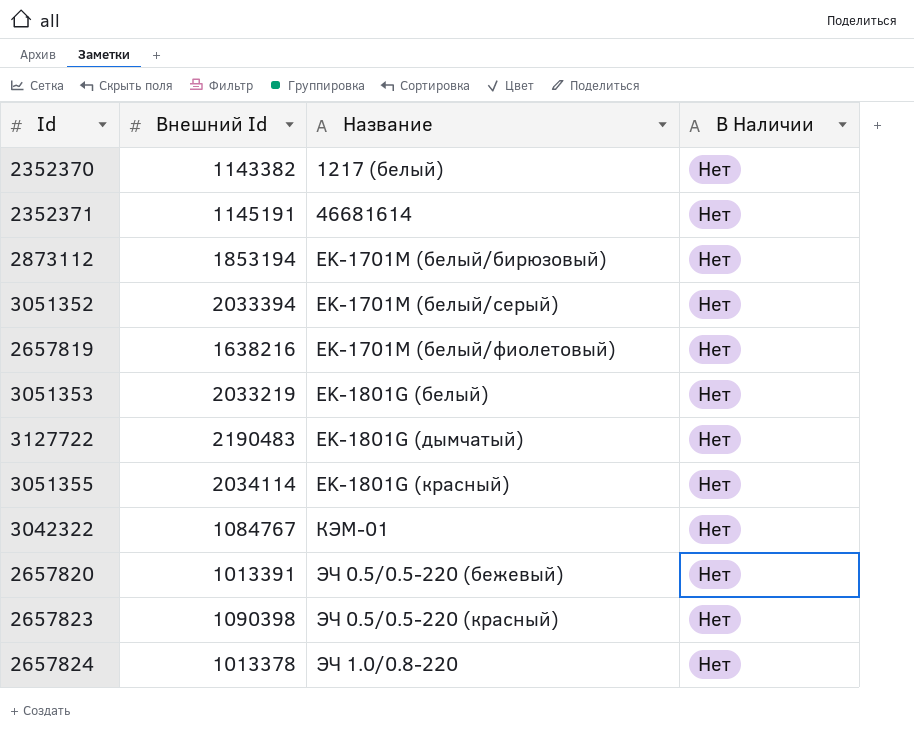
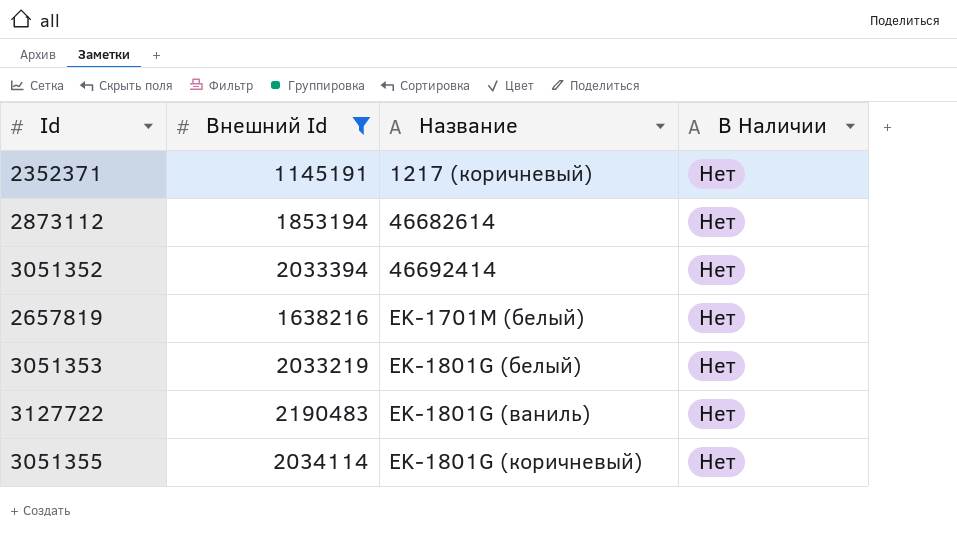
filter: none -> Внешний Id >= 1145191
2352371 | Название: 46681614 -> 1217 (коричневый)
2873112 | Название: EK-1701M (белый/бирюзовый) -> 46682614
3051352 | Название: EK-1701M (белый/серый) -> 46692414
2657819 | Название: EK-1701M (белый/фиолетовый) -> EK-1701M (белый)
3127722 | Название: EK-1801G (дымчатый) -> EK-1801G (ваниль)
3051355 | Название: EK-1801G (красный) -> EK-1801G (коричневый)

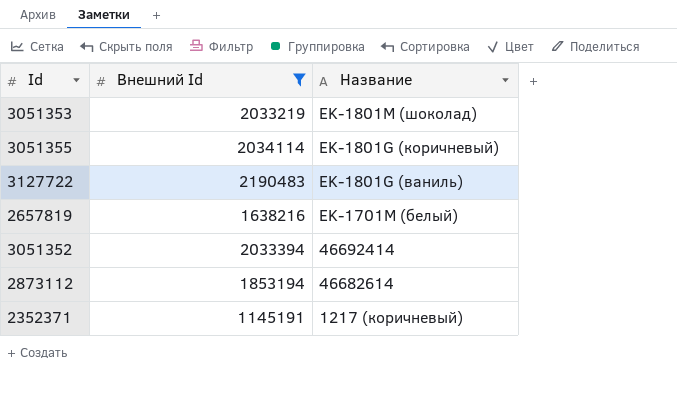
row order: Название ascending -> Название descending
column В Наличии | position: 4 -> none
3051353 | Название: EK-1801G (белый) -> EK-1801M (шоколад)

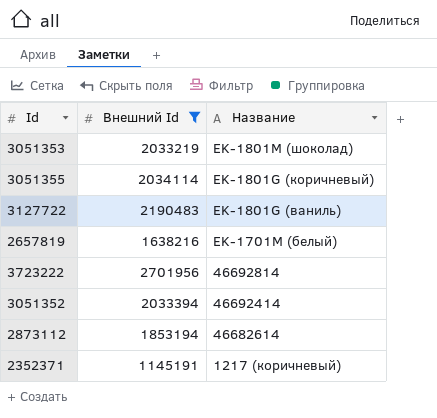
row 3723222: none -> 2701956 | 46692814

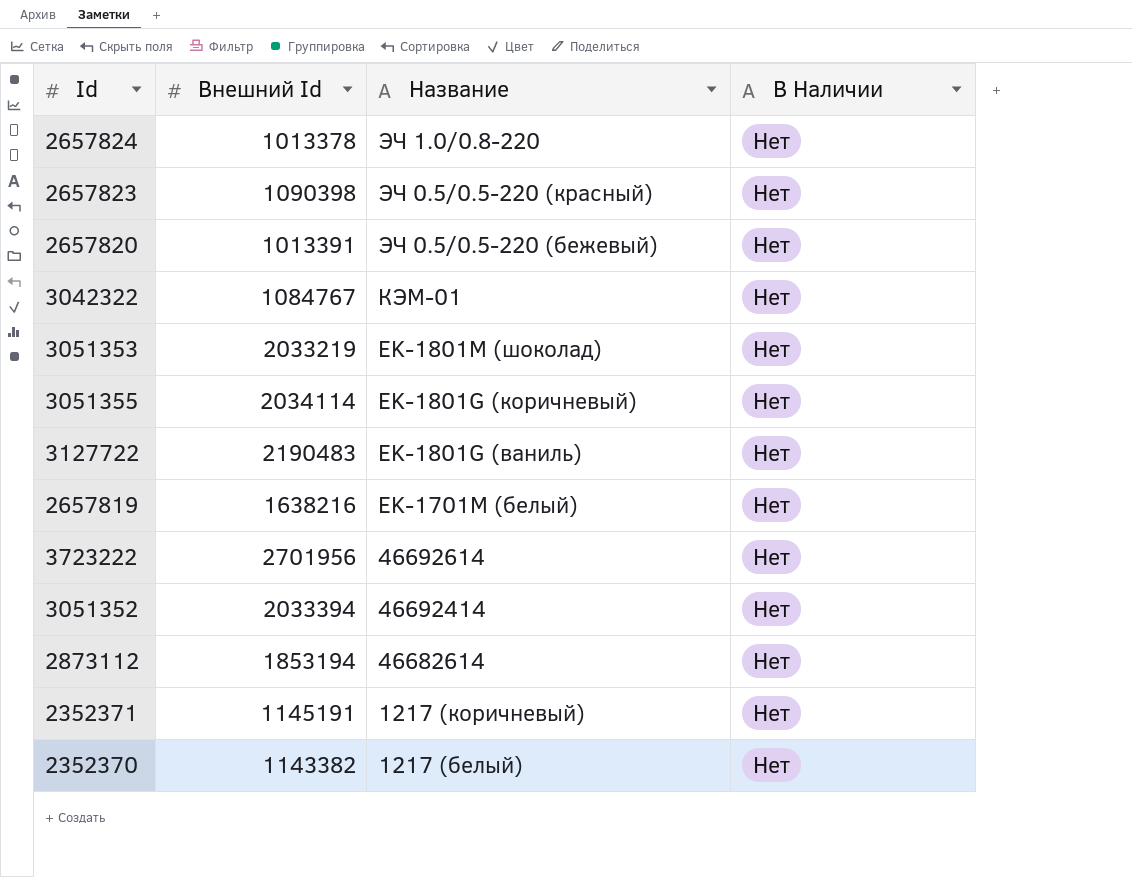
filter: Внешний Id >= 1145191 -> none
column В Наличии | position: none -> 4
3723222 | Название: 46692814 -> 46692614

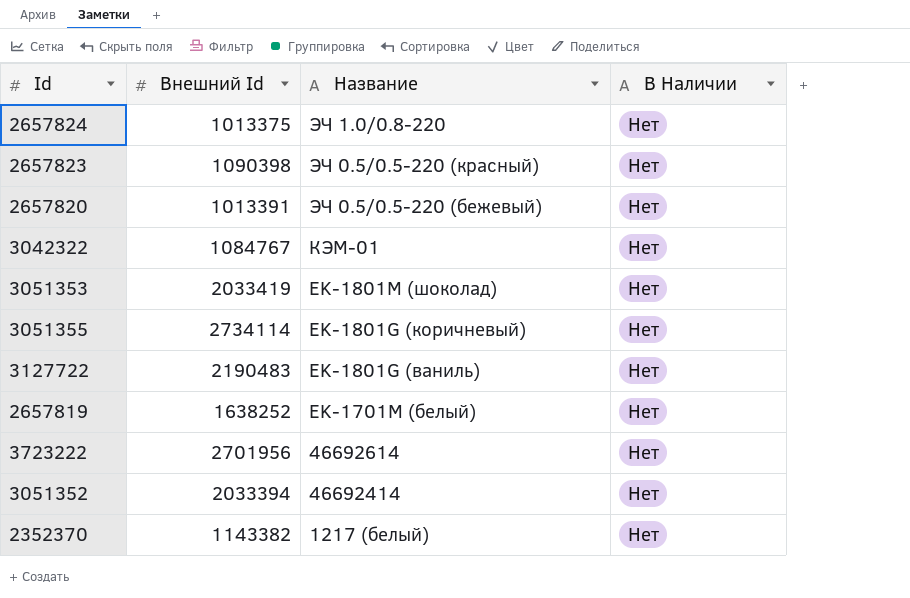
row 2873112: 1853194 | 46682614 | Нет -> none
row 2352371: 1145191 | 1217 (коричневый) | Нет -> none
2657824 | Внешний Id: 1013378 -> 1013375
3051353 | Внешний Id: 2033219 -> 2033419
3051355 | Внешний Id: 2034114 -> 2734114
2657819 | Внешний Id: 1638216 -> 1638252

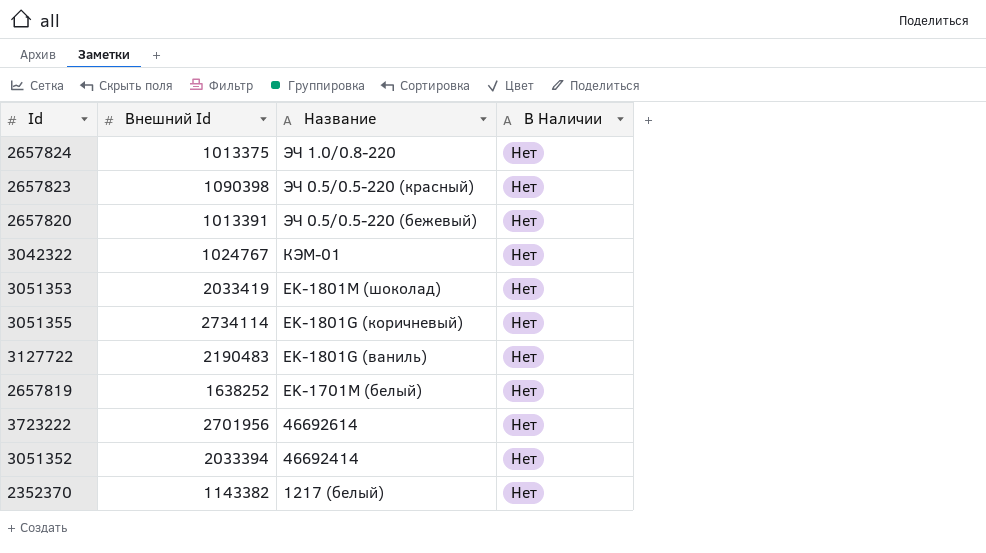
3042322 | Внешний Id: 1084767 -> 1024767

